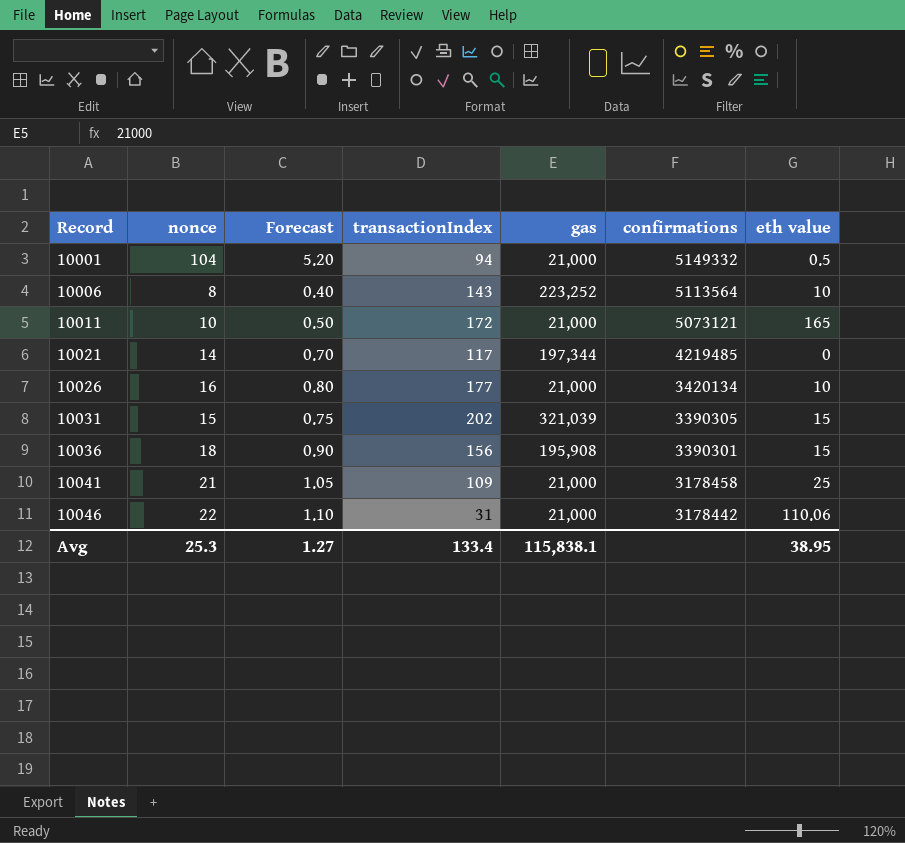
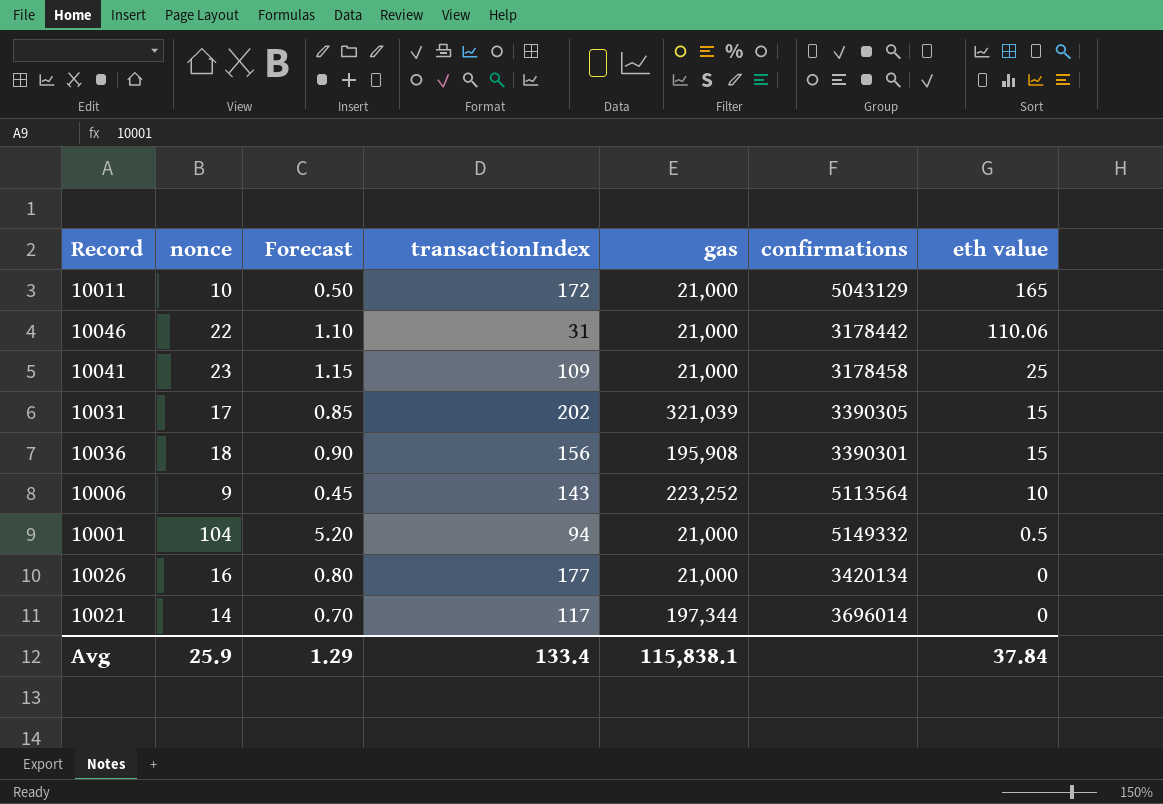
row order: Record ascending -> eth value descending
10011 | confirmations: 5073121 -> 5043129
10041 | nonce: 21 -> 23
10041 | Forecast: 1.05 -> 1.15
10031 | nonce: 15 -> 17
10031 | Forecast: 0.75 -> 0.85
10006 | nonce: 8 -> 9
10006 | Forecast: 0.40 -> 0.45
10026 | eth value: 10 -> 0
10021 | confirmations: 4219485 -> 3696014
Avg | nonce: 25.3 -> 25.9
Avg | Forecast: 1.27 -> 1.29
Avg | eth value: 38.95 -> 37.84

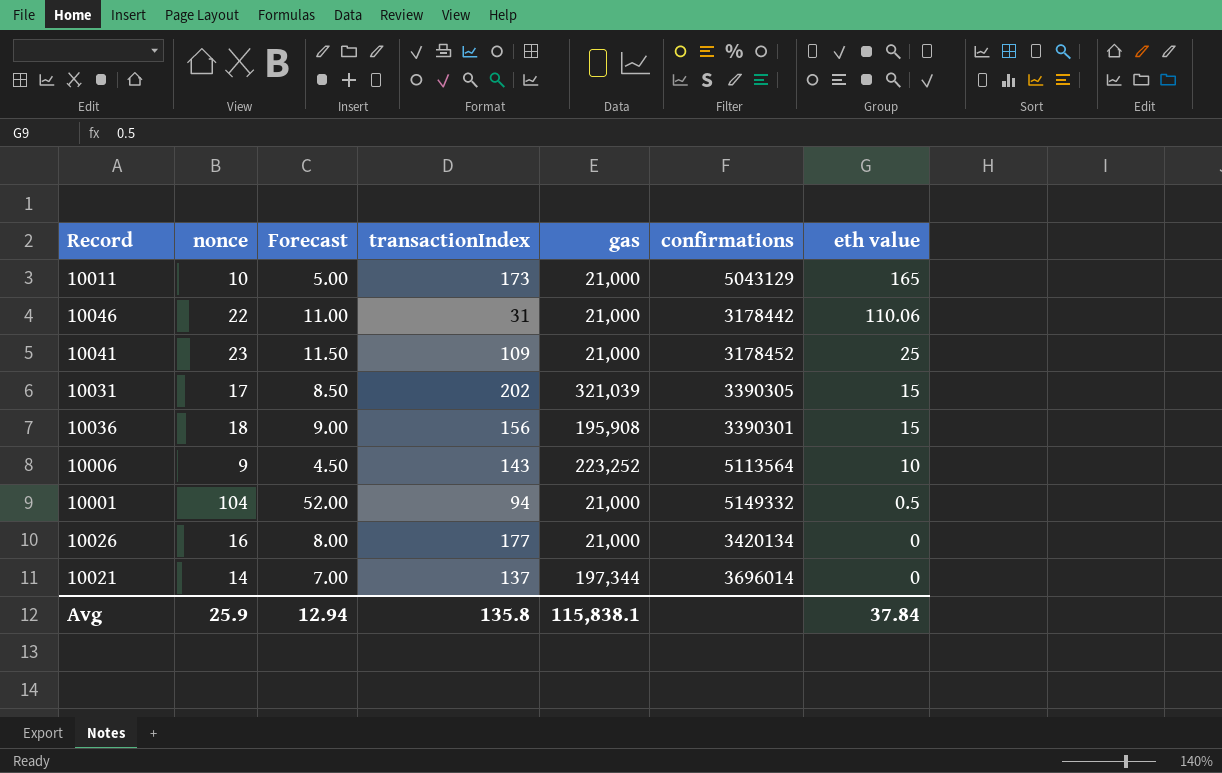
column Forecast | formula: [nonce] * 0.05 -> [nonce] * 0.5
10011 | transactionIndex: 172 -> 173
10041 | confirmations: 3178458 -> 3178452
10021 | transactionIndex: 117 -> 137
Avg | Forecast: 1.29 -> 12.94
Avg | transactionIndex: 133.4 -> 135.8

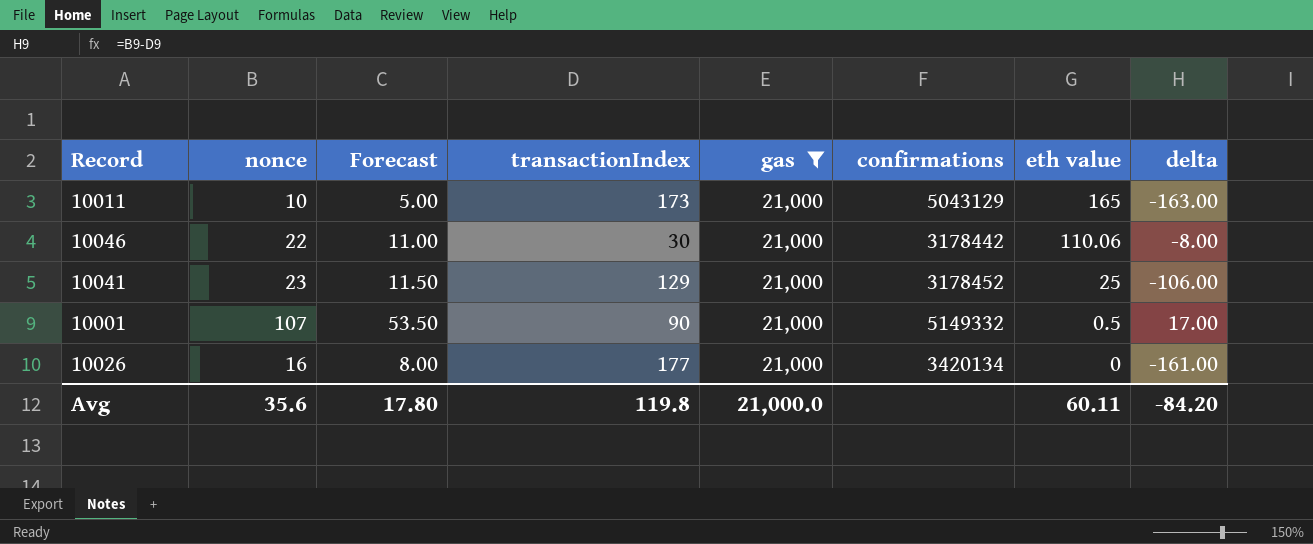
filter: none -> gas = 21,000
column delta | formula: none -> [nonce] - [transactionIndex]
10046 | transactionIndex: 31 -> 30
10041 | transactionIndex: 109 -> 129
10001 | nonce: 104 -> 107
10001 | Forecast: 52.00 -> 53.50
10001 | transactionIndex: 94 -> 90
Avg | nonce: 25.9 -> 35.6
Avg | Forecast: 12.94 -> 17.80
Avg | transactionIndex: 135.8 -> 119.8
Avg | gas: 115,838.1 -> 21,000.0
Avg | eth value: 37.84 -> 60.11

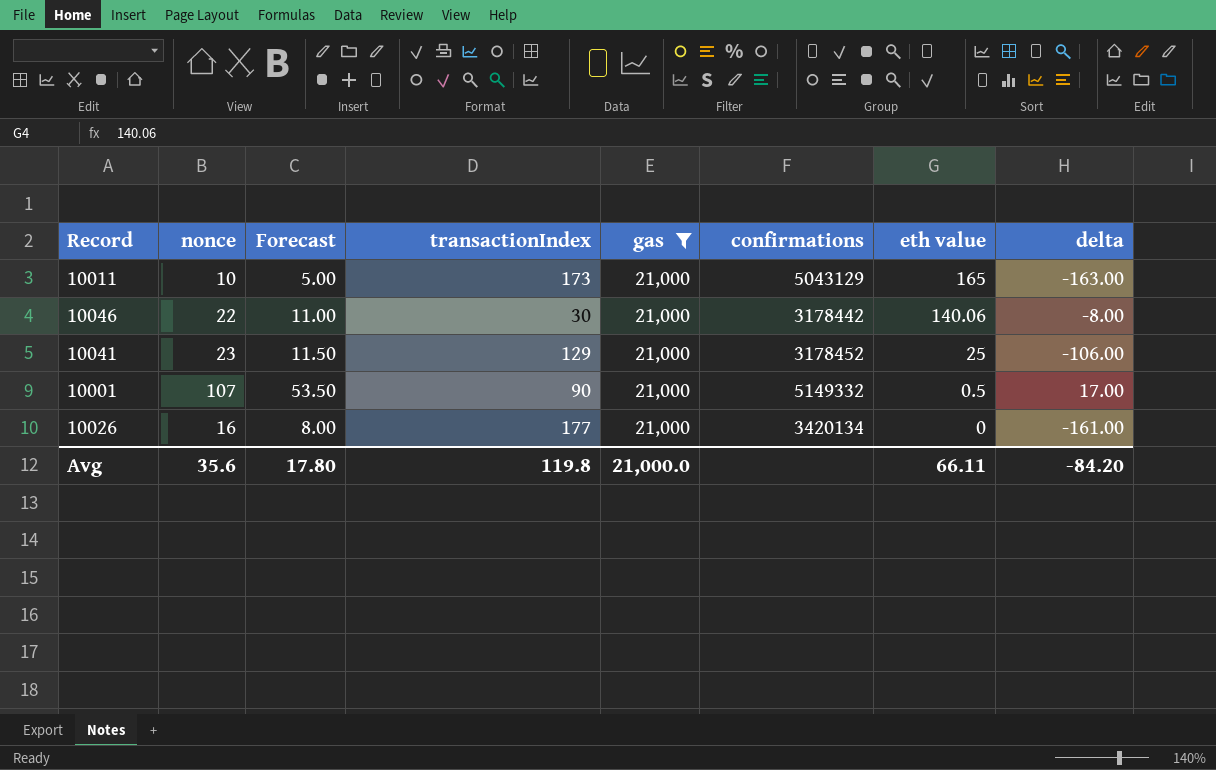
10046 | eth value: 110.06 -> 140.06
Avg | eth value: 60.11 -> 66.11

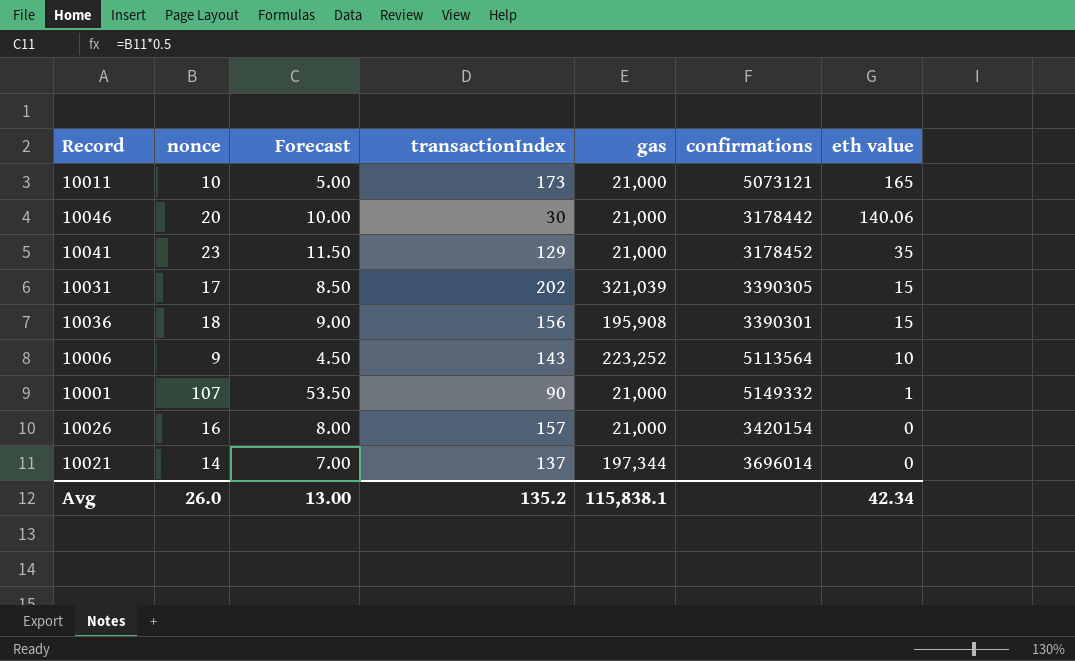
filter: gas = 21,000 -> none
column delta | formula: [nonce] - [transactionIndex] -> none
10011 | confirmations: 5043129 -> 5073121
10046 | nonce: 22 -> 20
10046 | Forecast: 11.00 -> 10.00
10041 | eth value: 25 -> 35
10001 | eth value: 0.5 -> 1
10026 | transactionIndex: 177 -> 157
10026 | confirmations: 3420134 -> 3420154
Avg | nonce: 35.6 -> 26.0
Avg | Forecast: 17.80 -> 13.00
Avg | transactionIndex: 119.8 -> 135.2
Avg | gas: 21,000.0 -> 115,838.1
Avg | eth value: 66.11 -> 42.34

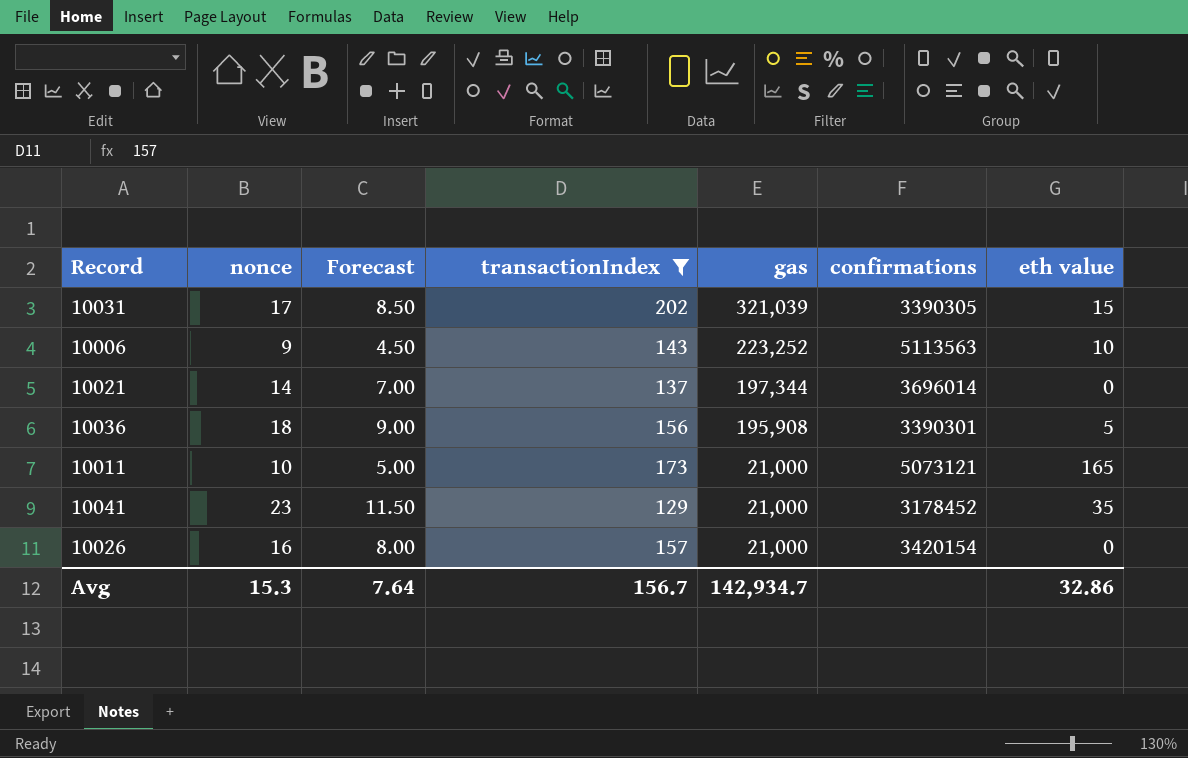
filter: none -> transactionIndex >= 129
row order: eth value descending -> gas descending
10006 | confirmations: 5113564 -> 5113563
10036 | eth value: 15 -> 5
Avg | nonce: 26.0 -> 15.3
Avg | Forecast: 13.00 -> 7.64
Avg | transactionIndex: 135.2 -> 156.7
Avg | gas: 115,838.1 -> 142,934.7
Avg | eth value: 42.34 -> 32.86

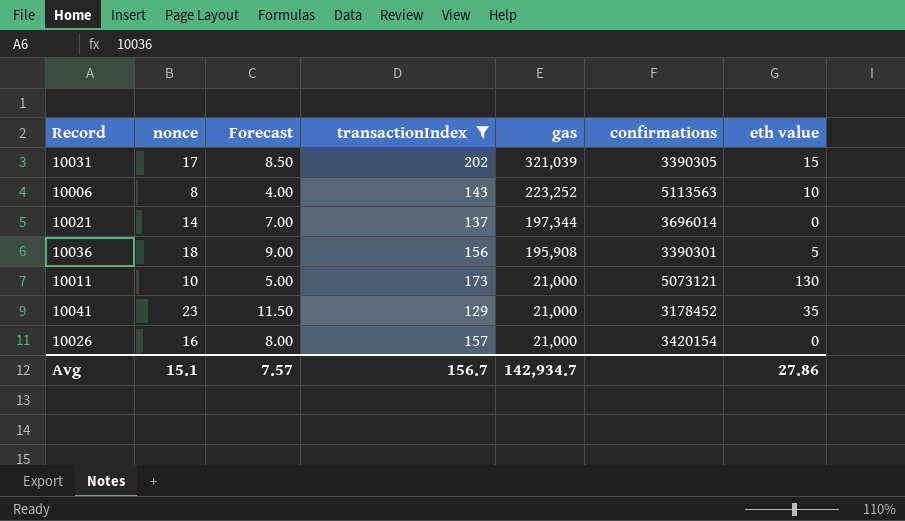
10006 | nonce: 9 -> 8
10006 | Forecast: 4.50 -> 4.00
10011 | eth value: 165 -> 130
Avg | nonce: 15.3 -> 15.1
Avg | Forecast: 7.64 -> 7.57
Avg | eth value: 32.86 -> 27.86

